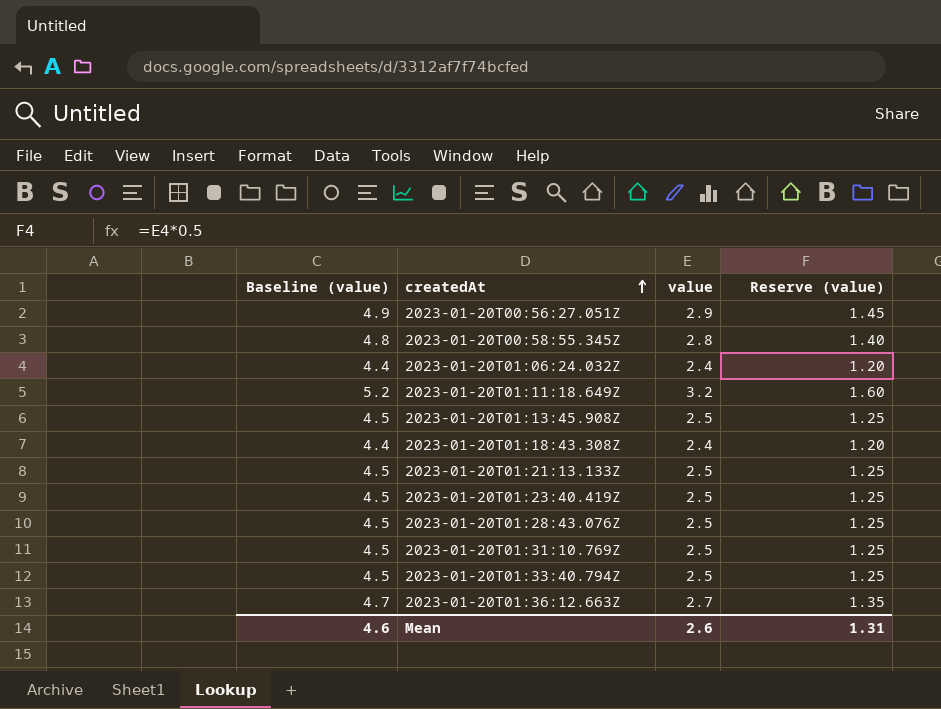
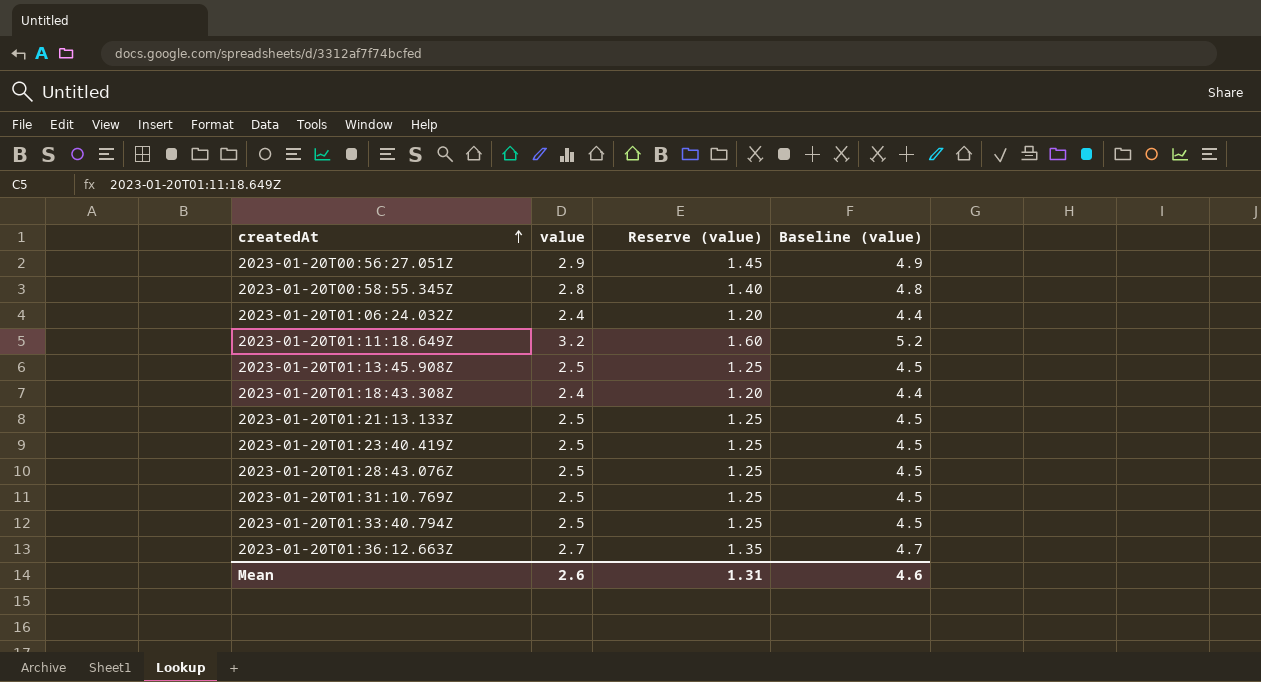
column Baseline (value) | position: 1 -> 4

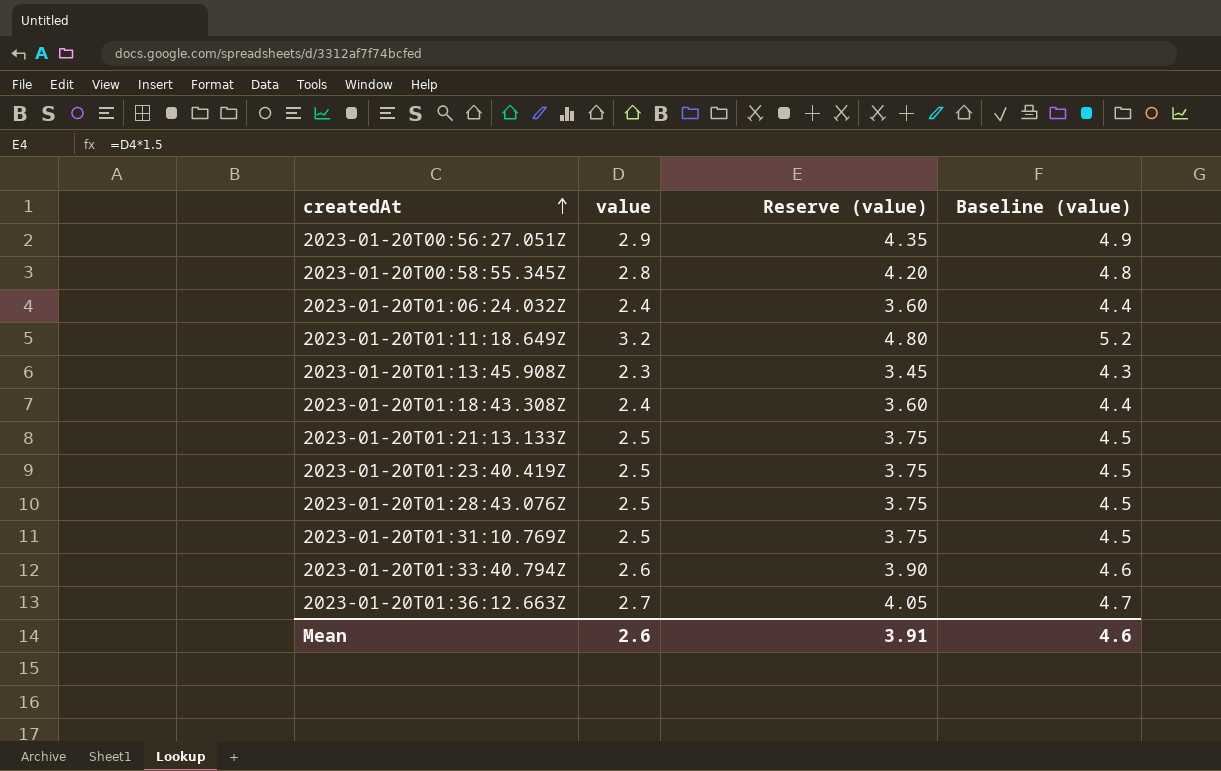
column Reserve (value) | formula: [value] * 0.5 -> [value] * 1.5
2023-01-20T01:13:45.908Z | value: 2.5 -> 2.3
2023-01-20T01:13:45.908Z | Baseline (value): 4.5 -> 4.3
2023-01-20T01:33:40.794Z | value: 2.5 -> 2.6
2023-01-20T01:33:40.794Z | Baseline (value): 4.5 -> 4.6
Mean | Reserve (value): 1.31 -> 3.91

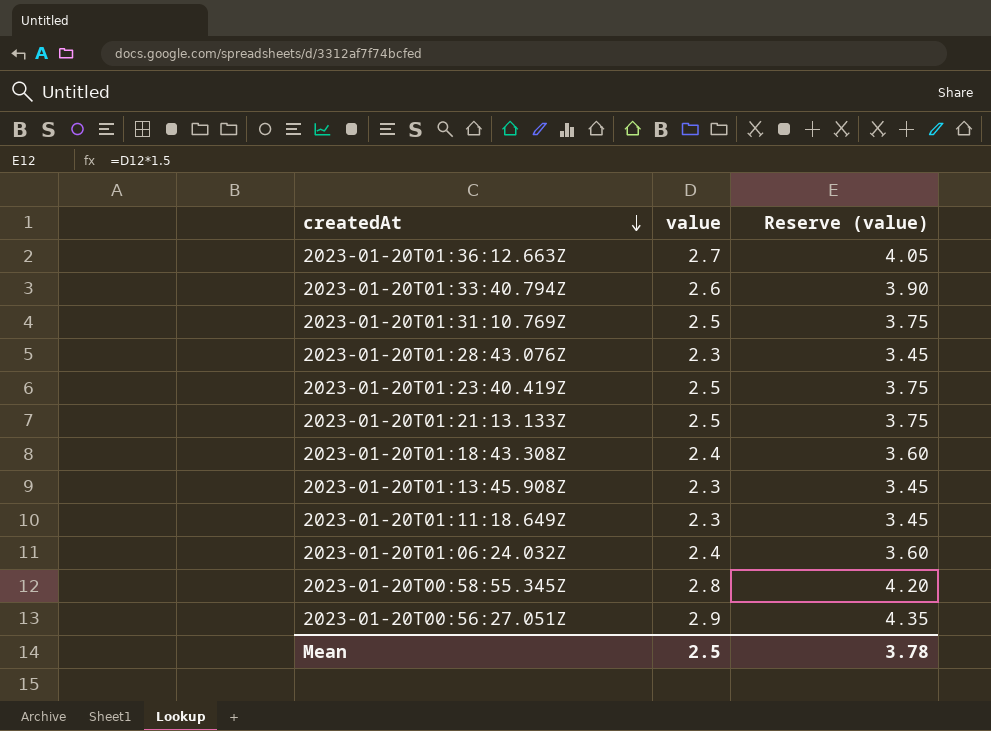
row order: createdAt ascending -> createdAt descending
column Baseline (value) | formula: [value] + 2 -> none
2023-01-20T01:28:43.076Z | value: 2.5 -> 2.3
2023-01-20T01:28:43.076Z | Reserve (value): 3.75 -> 3.45
2023-01-20T01:11:18.649Z | value: 3.2 -> 2.3
2023-01-20T01:11:18.649Z | Reserve (value): 4.80 -> 3.45
Mean | value: 2.6 -> 2.5
Mean | Reserve (value): 3.91 -> 3.78

